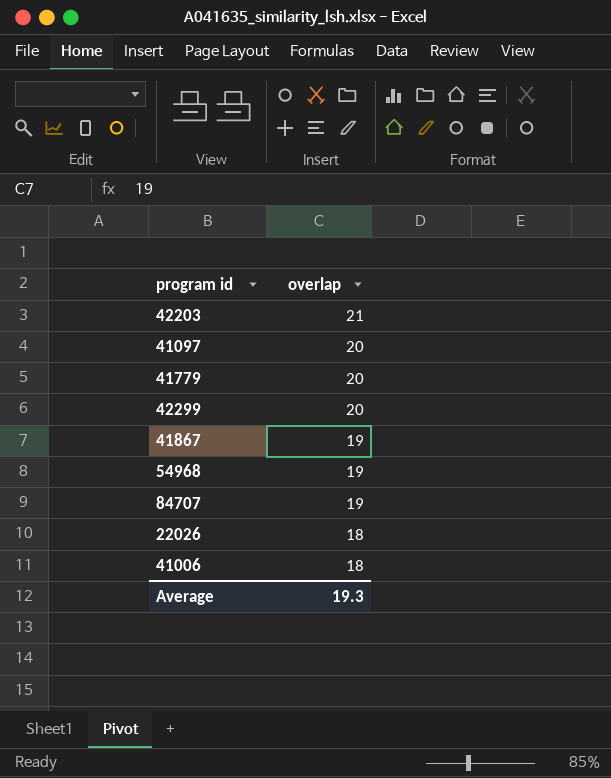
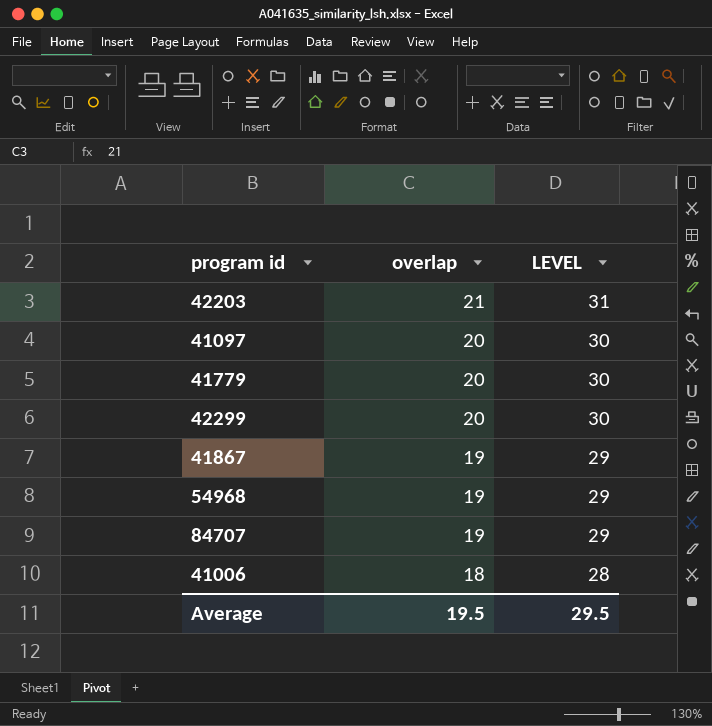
column LEVEL | formula: none -> [overlap] + 10
row 22026: 18 -> none
Average | overlap: 19.3 -> 19.5

